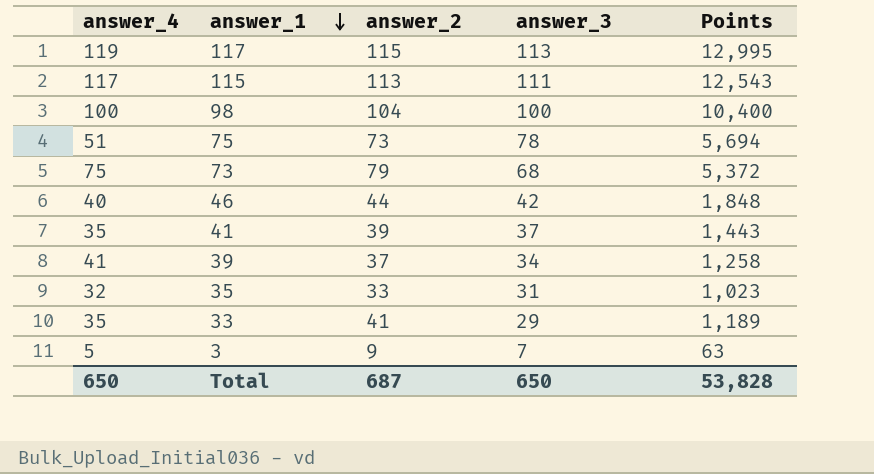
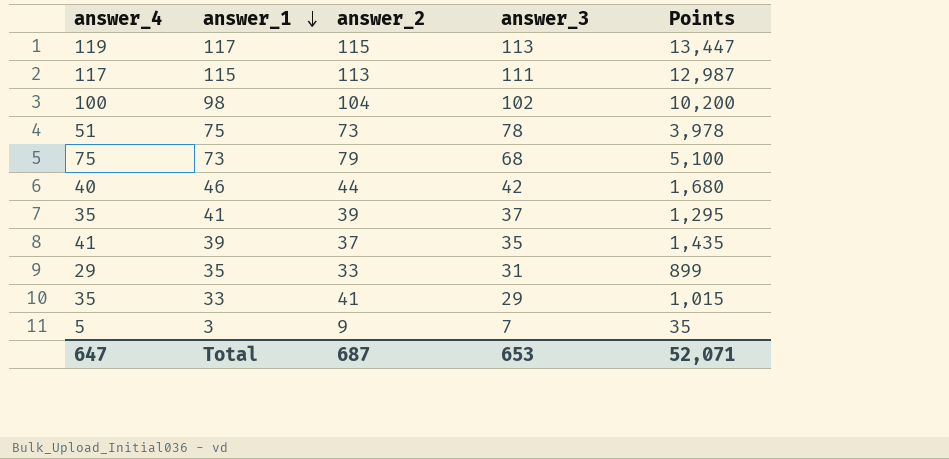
column Points | formula: [answer_2] * [answer_3] -> [answer_4] * [answer_3]
98 | answer_3: 100 -> 102
39 | answer_3: 34 -> 35
35 | answer_4: 32 -> 29
Total | answer_4: 650 -> 647
Total | answer_3: 650 -> 653
Total | Points: 53,828 -> 52,071

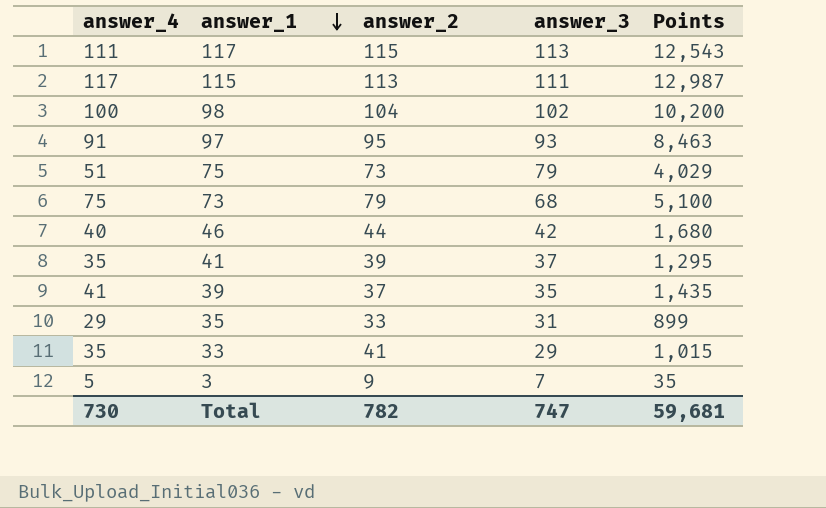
117 | answer_4: 119 -> 111
117 | Points: 13,447 -> 12,543
row 97: none -> 91 | 95 | 93 | 8,463
75 | answer_3: 78 -> 79
75 | Points: 3,978 -> 4,029
Total | answer_4: 647 -> 730
Total | answer_2: 687 -> 782
Total | answer_3: 653 -> 747
Total | Points: 52,071 -> 59,681

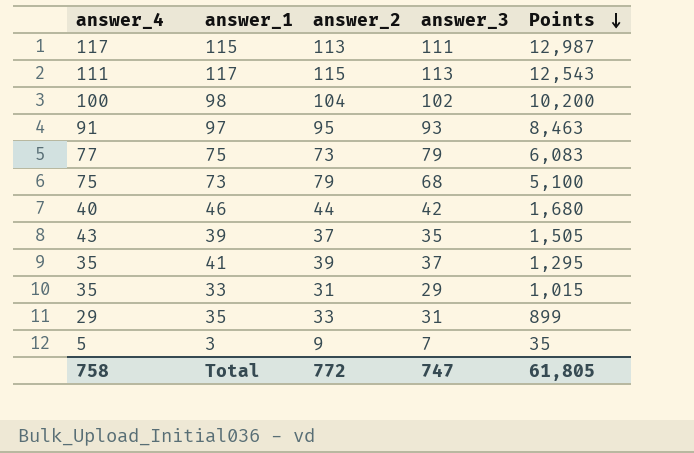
row order: answer_1 descending -> Points descending
75 | answer_4: 51 -> 77
75 | Points: 4,029 -> 6,083
39 | answer_4: 41 -> 43
39 | Points: 1,435 -> 1,505
33 | answer_2: 41 -> 31
Total | answer_4: 730 -> 758
Total | answer_2: 782 -> 772
Total | Points: 59,681 -> 61,805

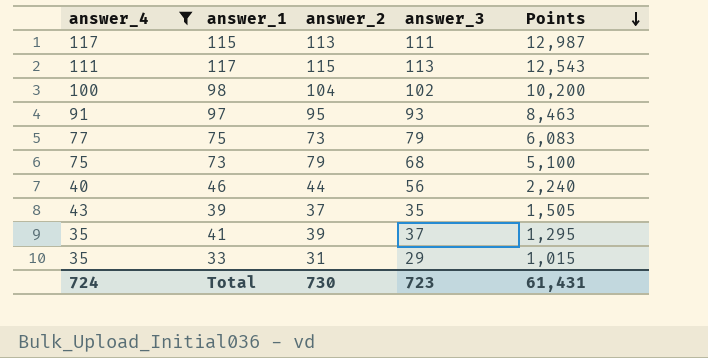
filter: none -> answer_4 >= 35
46 | answer_3: 42 -> 56
46 | Points: 1,680 -> 2,240
Total | answer_4: 758 -> 724
Total | answer_2: 772 -> 730
Total | answer_3: 747 -> 723
Total | Points: 61,805 -> 61,431

